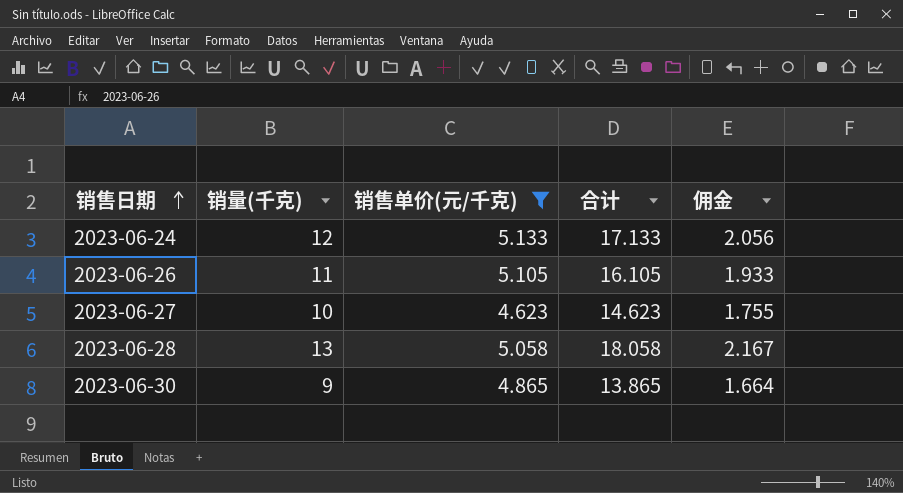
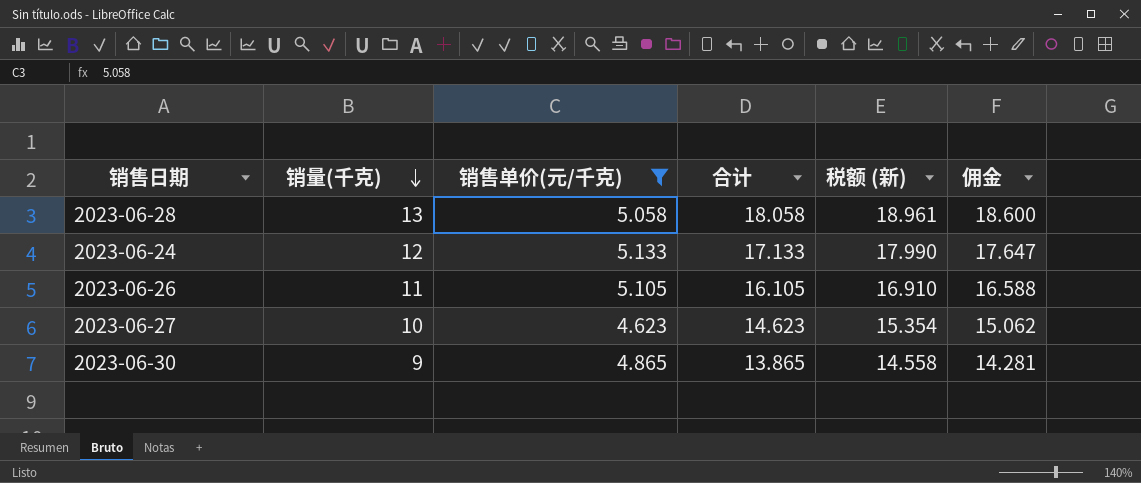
row order: 销售日期 ascending -> 销量(千克) descending
column 税额 (新) | formula: none -> [合计] * 1.05
column 佣金 | formula: [合计] * 0.12 -> [合计] * 1.03

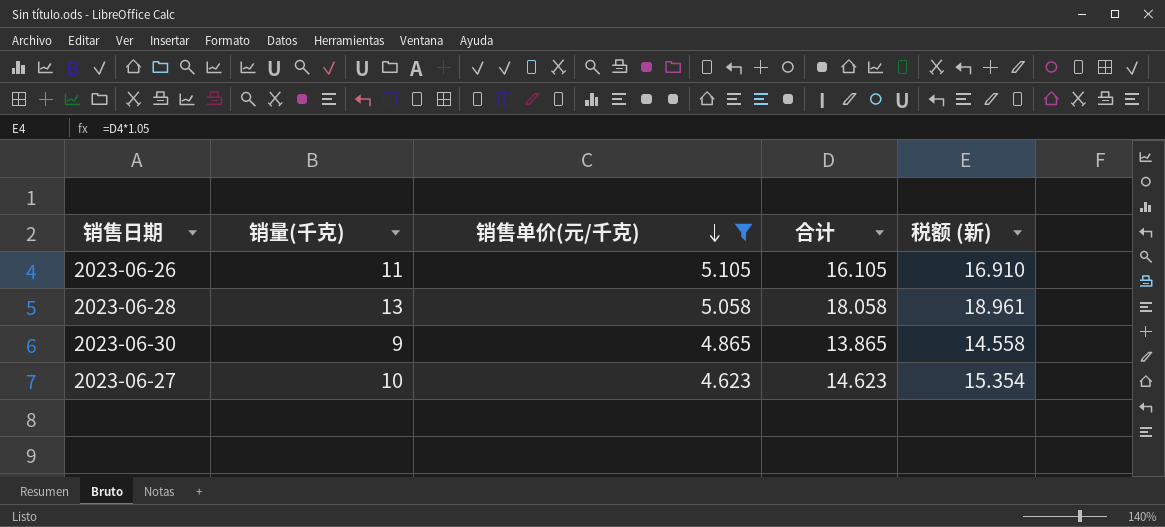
row order: 销量(千克) descending -> 销售单价(元/千克) descending
column 佣金 | formula: [合计] * 1.03 -> none
row 2023-06-24: 12 | 5.133 | 17.133 | 17.990 | 17.647 -> none

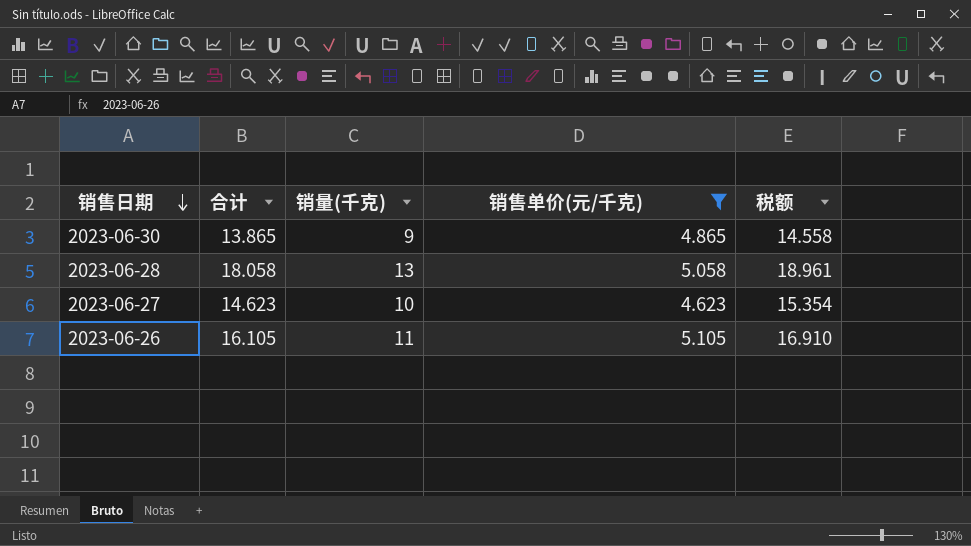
row order: 销售单价(元/千克) descending -> 销售日期 descending
column 合计 | position: 4 -> 2
column name: 税额 (新) -> 税额

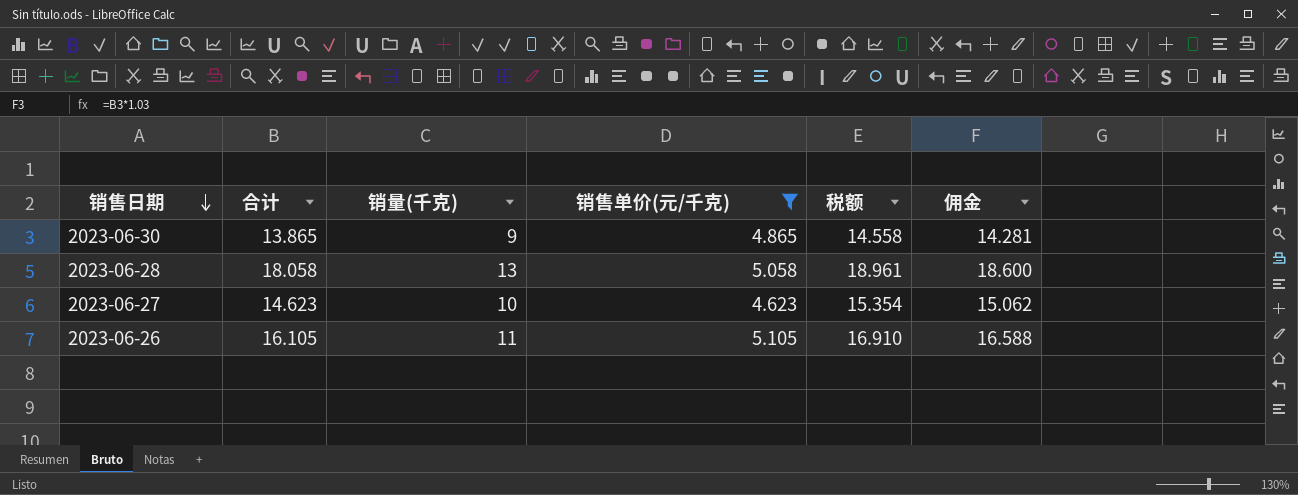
column 佣金 | formula: none -> [合计] * 1.03

